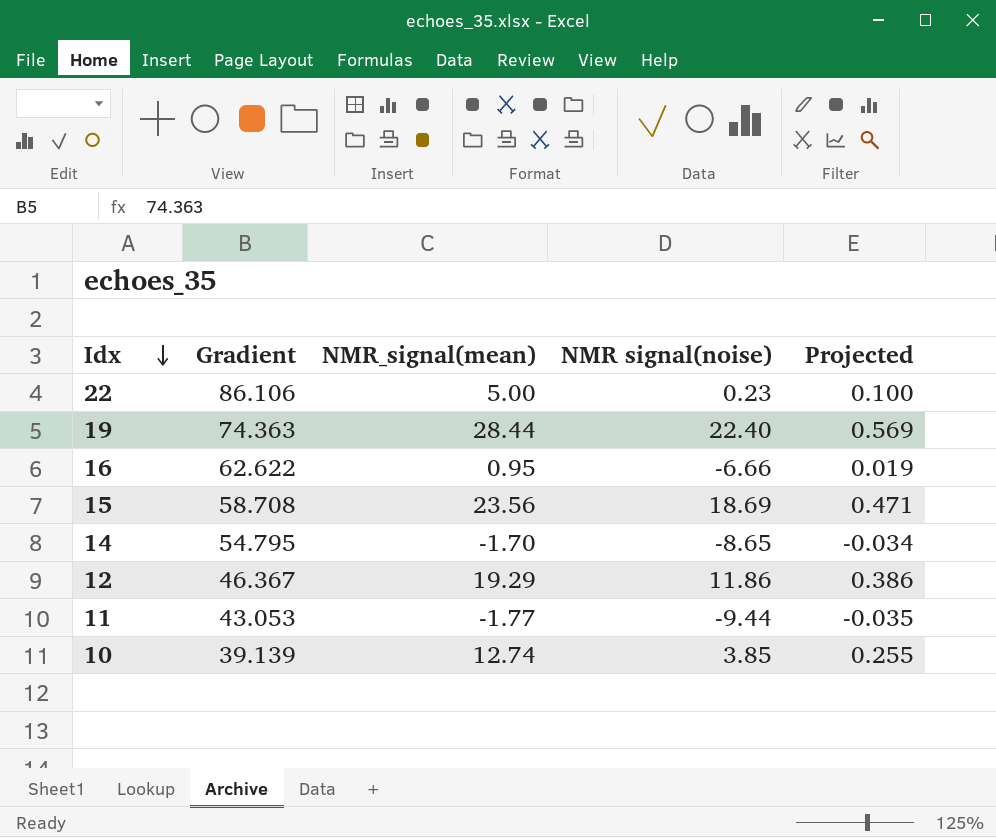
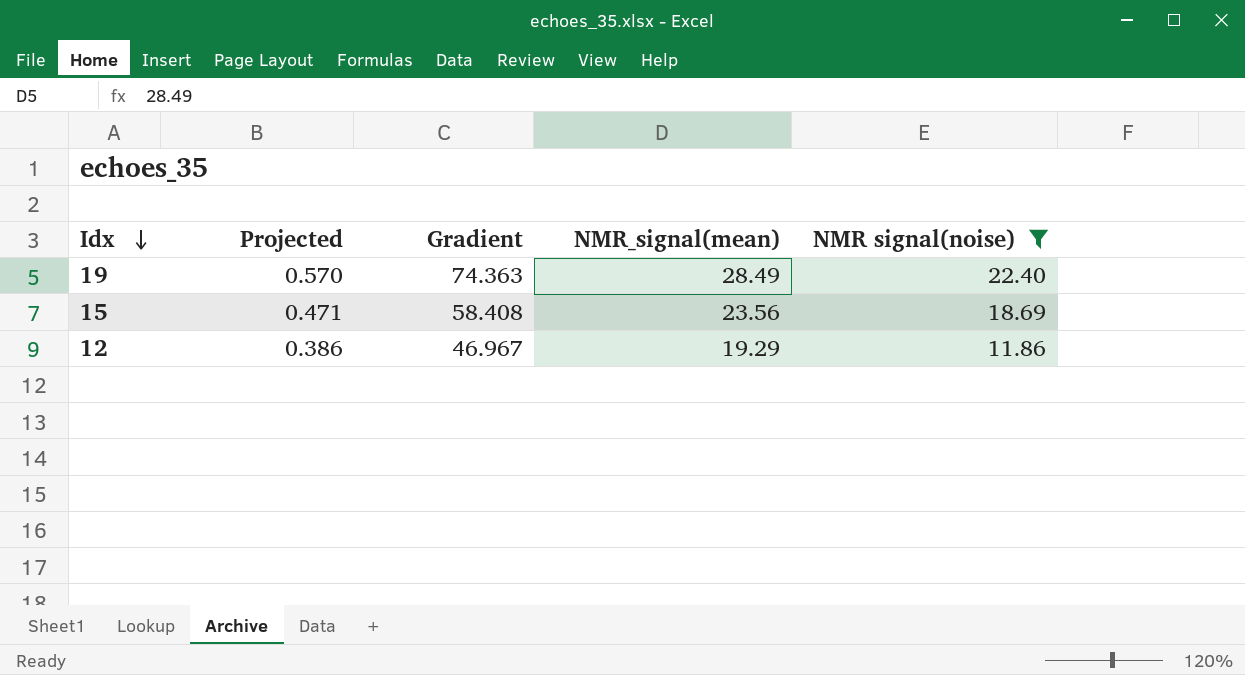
filter: none -> NMR signal(noise) >= 11.86
column Projected | position: 5 -> 2
19 | Projected: 0.569 -> 0.570
19 | NMR_signal(mean): 28.44 -> 28.49
15 | Gradient: 58.708 -> 58.408
12 | Gradient: 46.367 -> 46.967

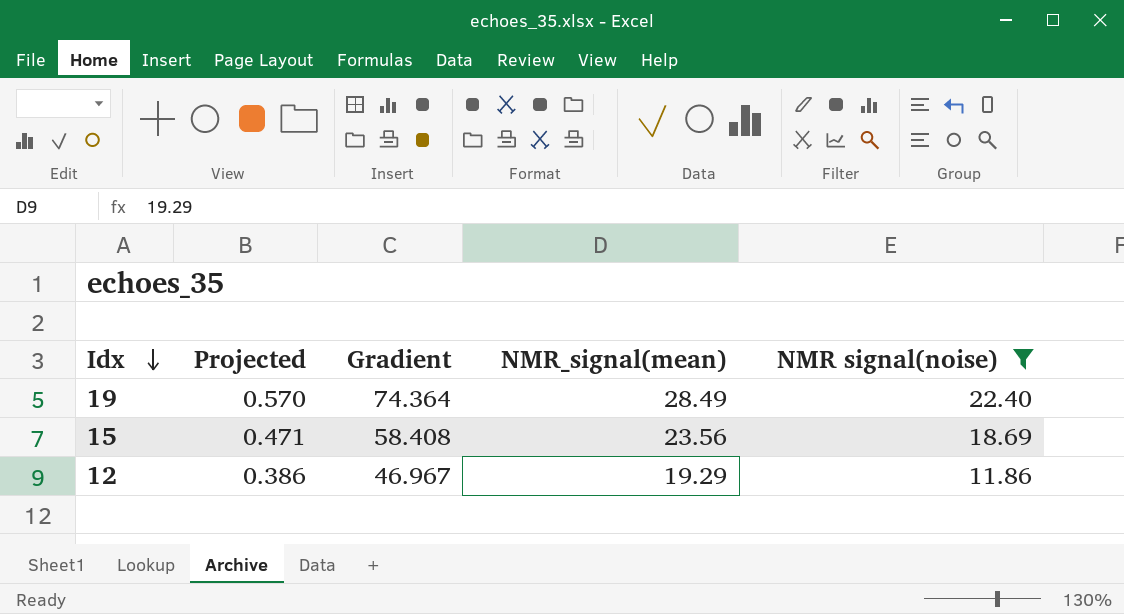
19 | Gradient: 74.363 -> 74.364

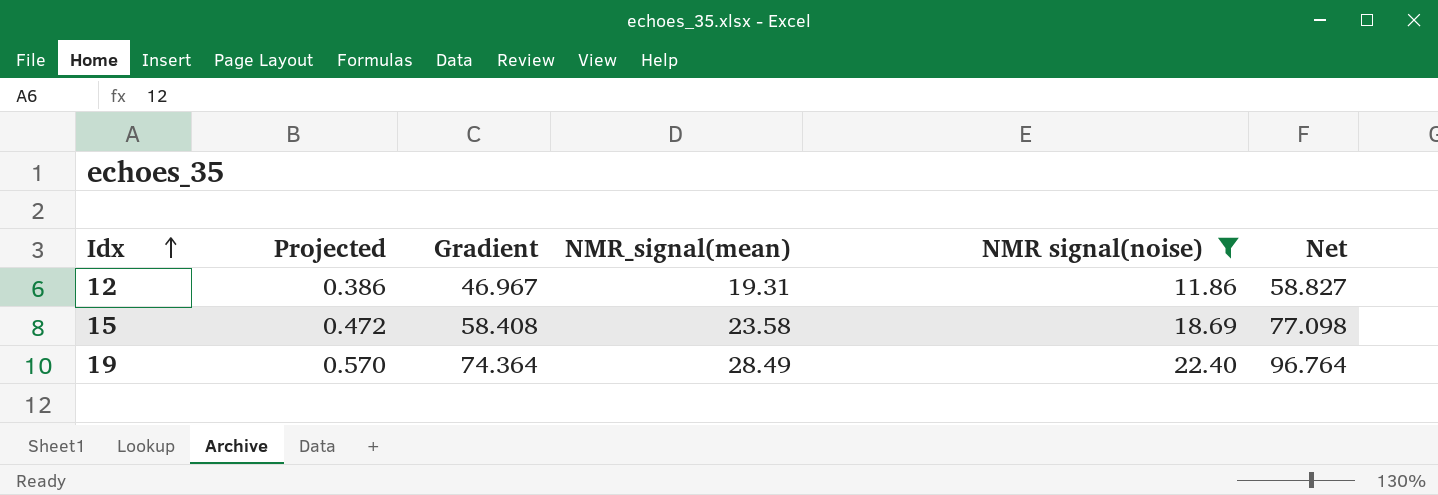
row order: Idx descending -> Idx ascending
column Net | formula: none -> [Gradient] + [NMR signal(noise)]
12 | NMR_signal(mean): 19.29 -> 19.31
15 | Projected: 0.471 -> 0.472
15 | NMR_signal(mean): 23.56 -> 23.58

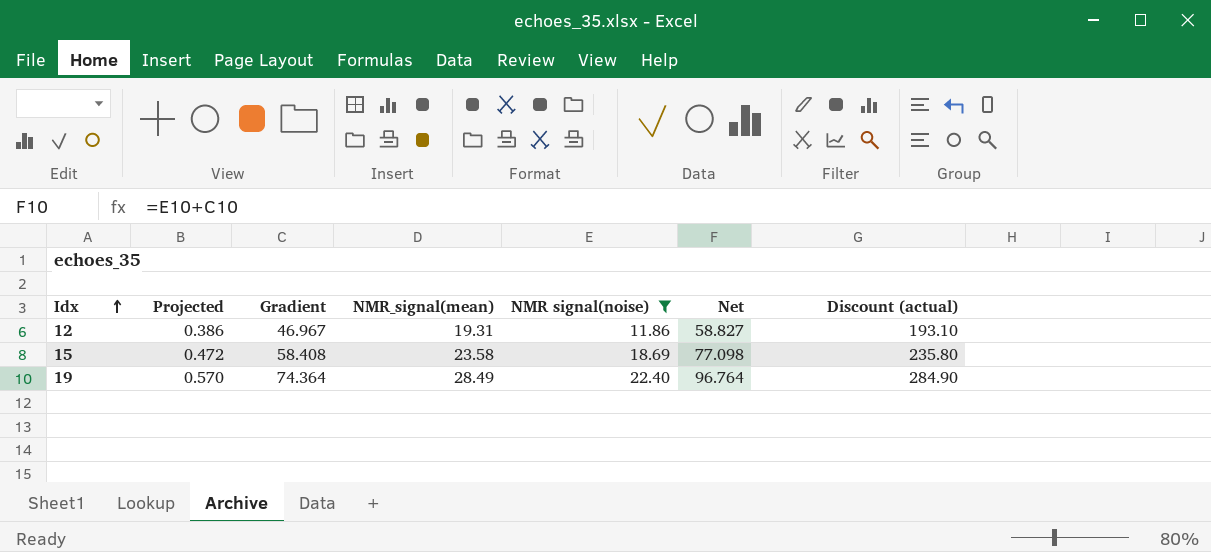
column Discount (actual) | formula: none -> [NMR_signal(mean)] * 10

